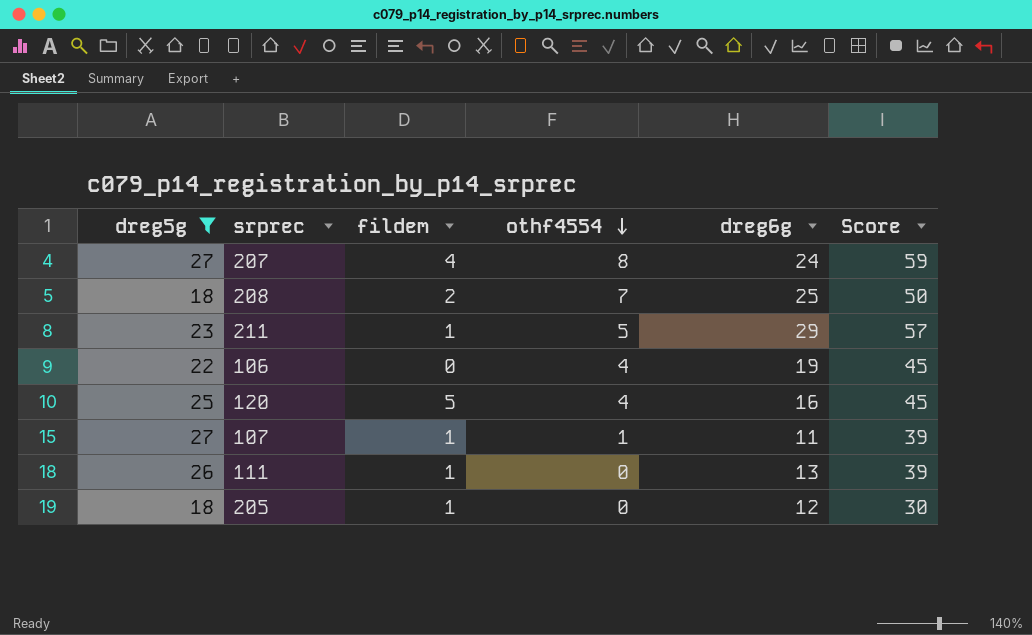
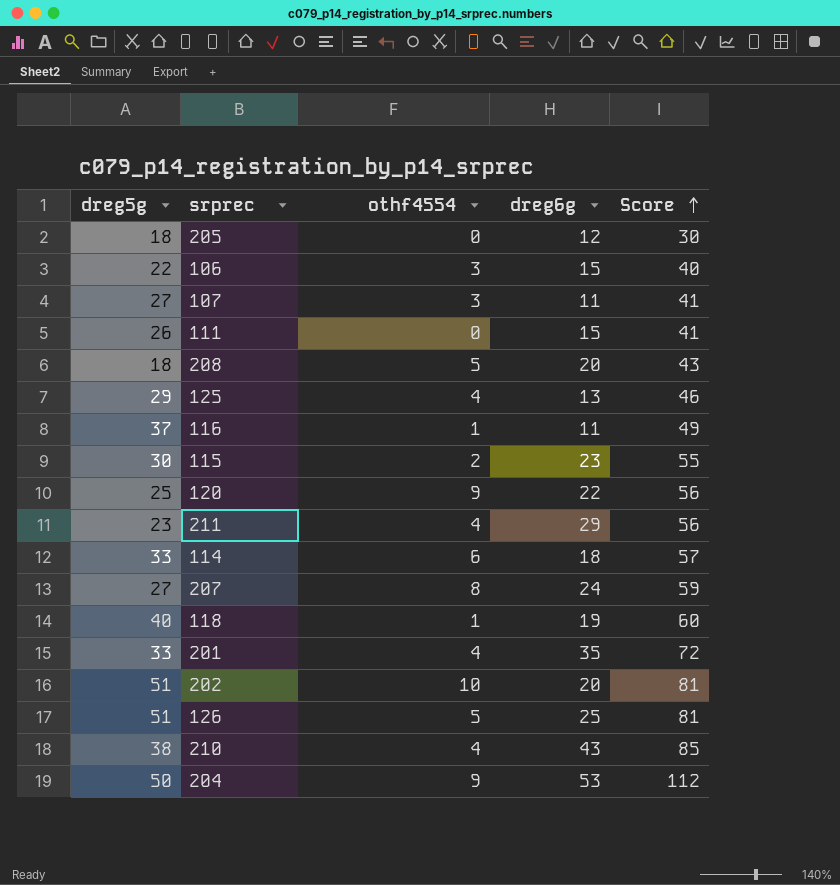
filter: dreg5g <= 27 -> none
row order: othf4554 descending -> Score ascending
column fildem | position: 3 -> none
106 | othf4554: 4 -> 3
106 | dreg6g: 19 -> 15
106 | Score: 45 -> 40
107 | othf4554: 1 -> 3
107 | Score: 39 -> 41
111 | dreg6g: 13 -> 15
111 | Score: 39 -> 41
208 | othf4554: 7 -> 5
208 | dreg6g: 25 -> 20
208 | Score: 50 -> 43
120 | othf4554: 4 -> 9
120 | dreg6g: 16 -> 22
120 | Score: 45 -> 56
211 | othf4554: 5 -> 4
211 | Score: 57 -> 56

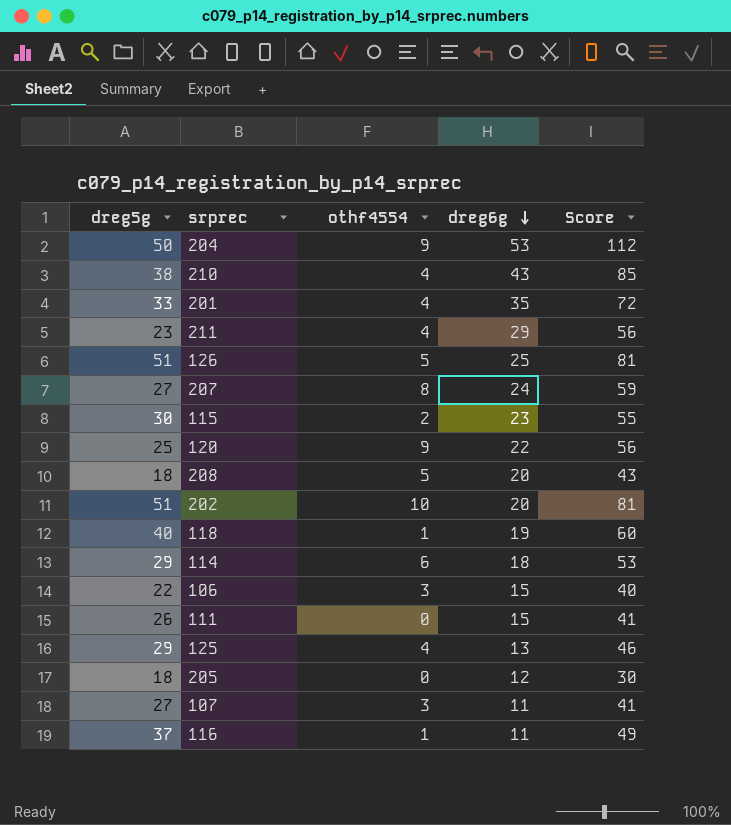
row order: Score ascending -> dreg6g descending
114 | dreg5g: 33 -> 29
114 | Score: 57 -> 53

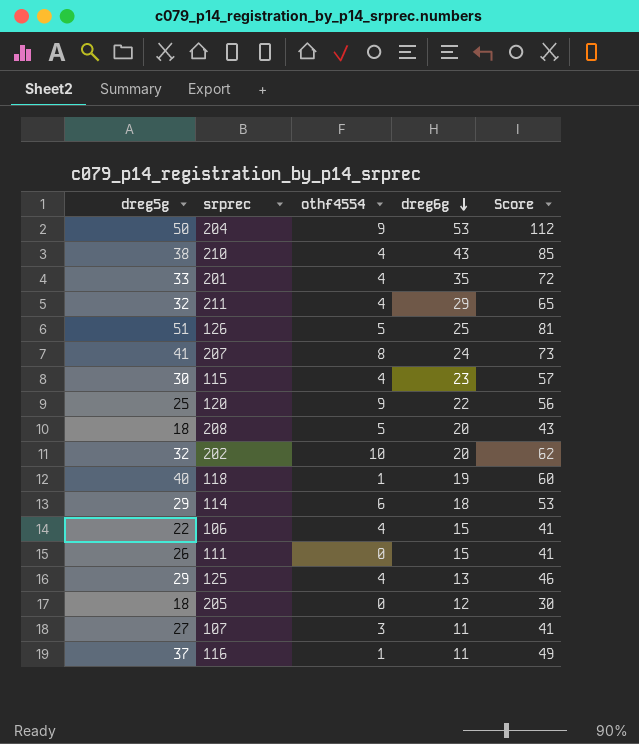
211 | dreg5g: 23 -> 32
211 | Score: 56 -> 65
207 | dreg5g: 27 -> 41
207 | Score: 59 -> 73
115 | othf4554: 2 -> 4
115 | Score: 55 -> 57
202 | dreg5g: 51 -> 32
202 | Score: 81 -> 62
106 | othf4554: 3 -> 4
106 | Score: 40 -> 41

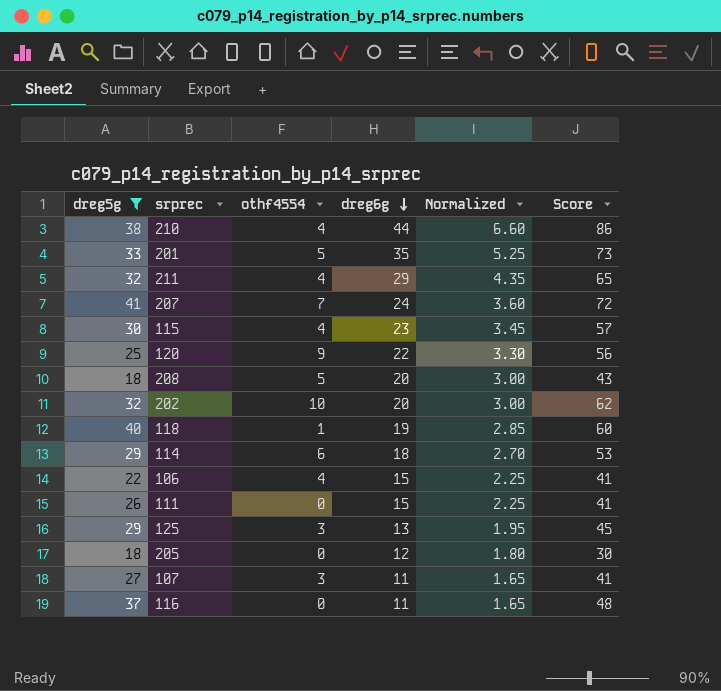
filter: none -> dreg5g <= 41
column Normalized | formula: none -> [dreg6g] * 0.15
210 | dreg6g: 43 -> 44
210 | Score: 85 -> 86
201 | othf4554: 4 -> 5
201 | Score: 72 -> 73
207 | othf4554: 8 -> 7
207 | Score: 73 -> 72
125 | othf4554: 4 -> 3
125 | Score: 46 -> 45
116 | othf4554: 1 -> 0
116 | Score: 49 -> 48

